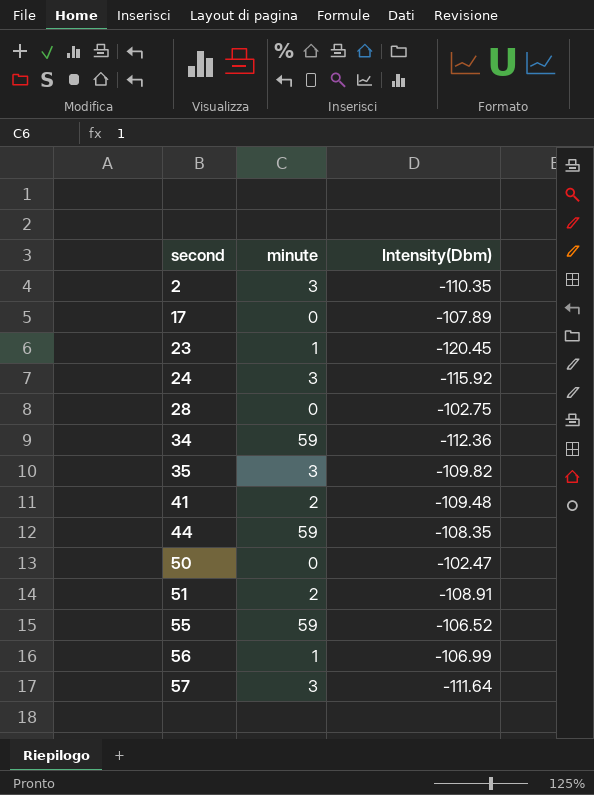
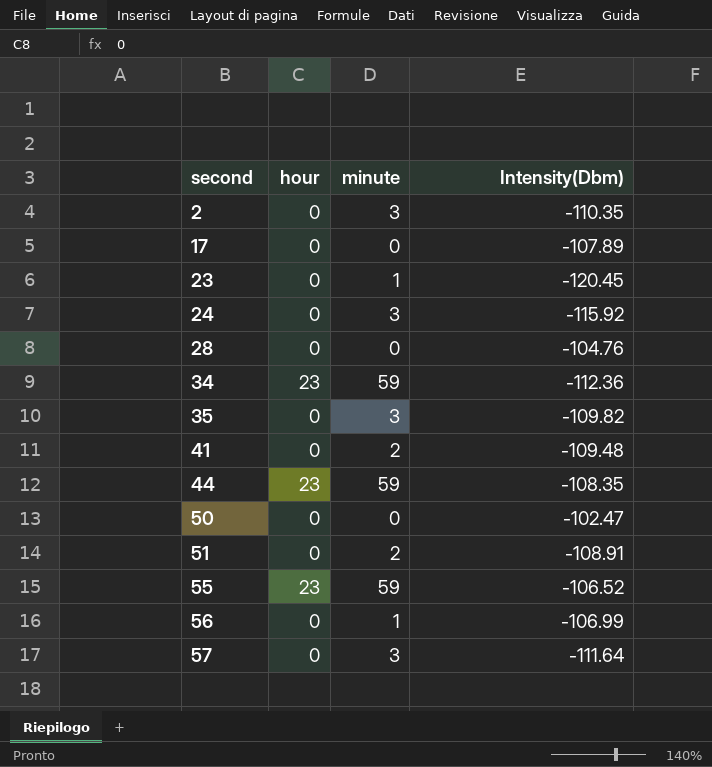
column hour | position: none -> 2
28 | Intensity(Dbm): -102.75 -> -104.76

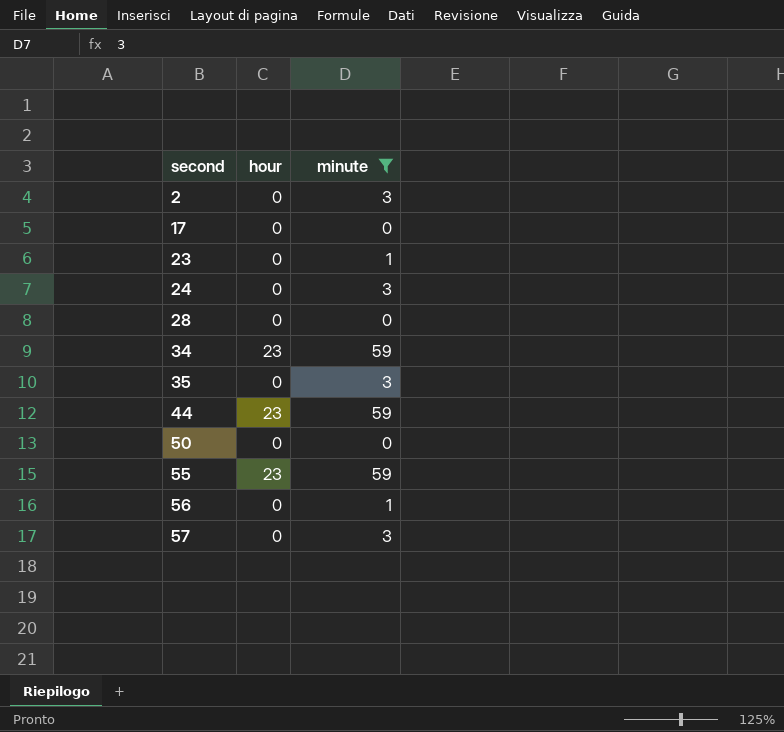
filter: none -> minute != 2
column Intensity(Dbm) | position: 4 -> none

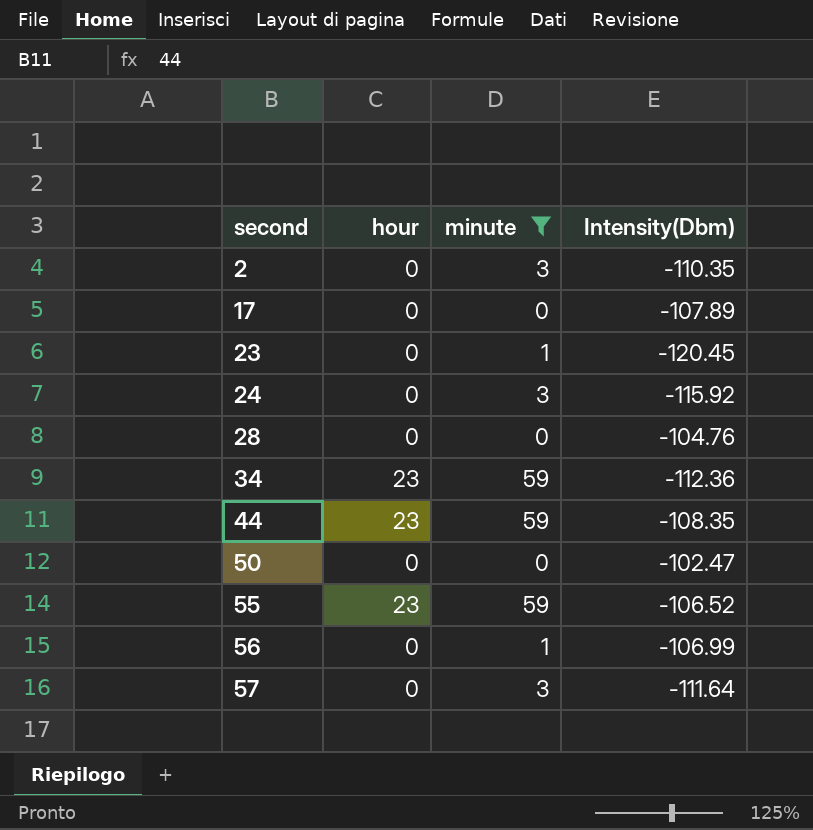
column Intensity(Dbm) | position: none -> 4
row 35: 0 | 3 -> none

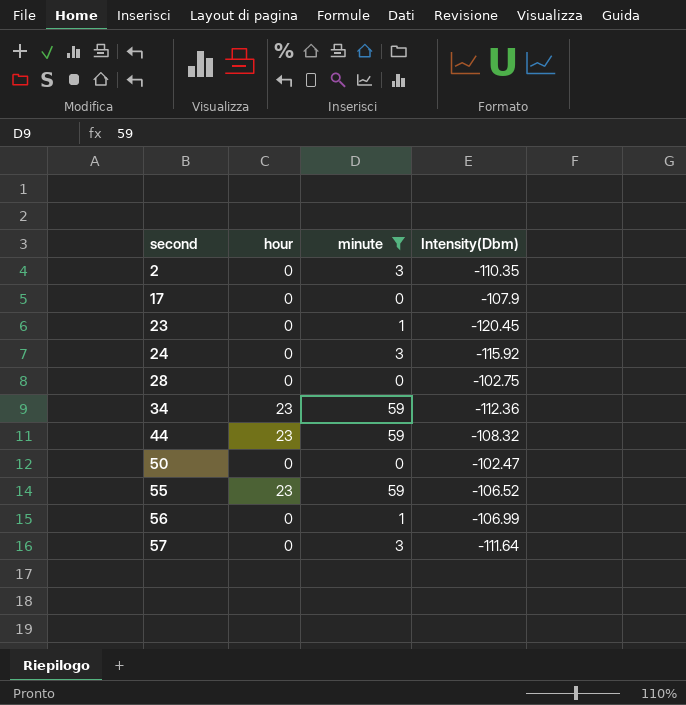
17 | Intensity(Dbm): -107.89 -> -107.9
28 | Intensity(Dbm): -104.76 -> -102.75
44 | Intensity(Dbm): -108.35 -> -108.32

